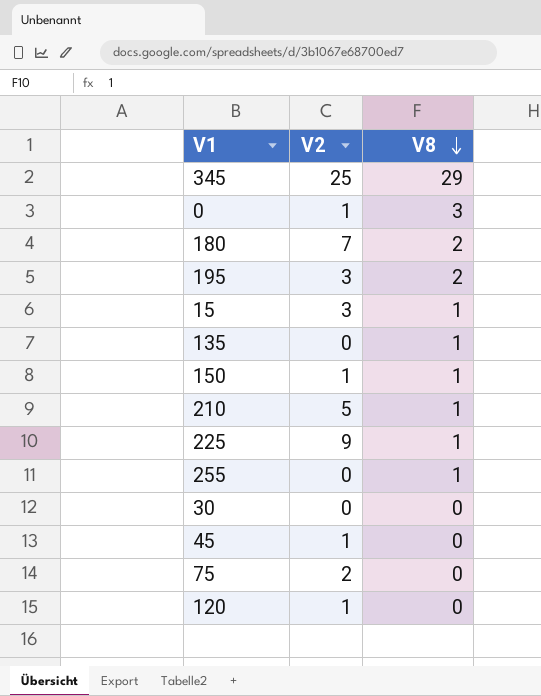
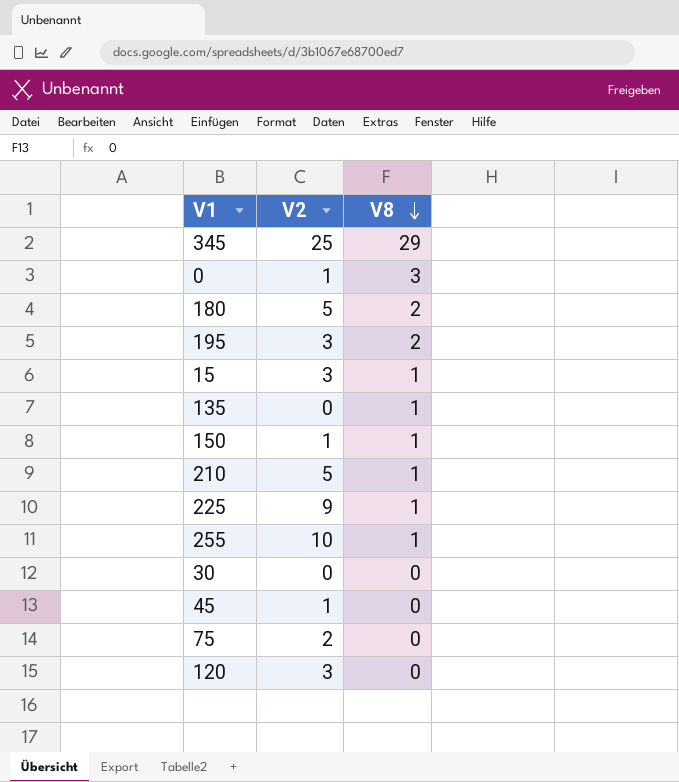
180 | V2: 7 -> 5
255 | V2: 0 -> 10
120 | V2: 1 -> 3

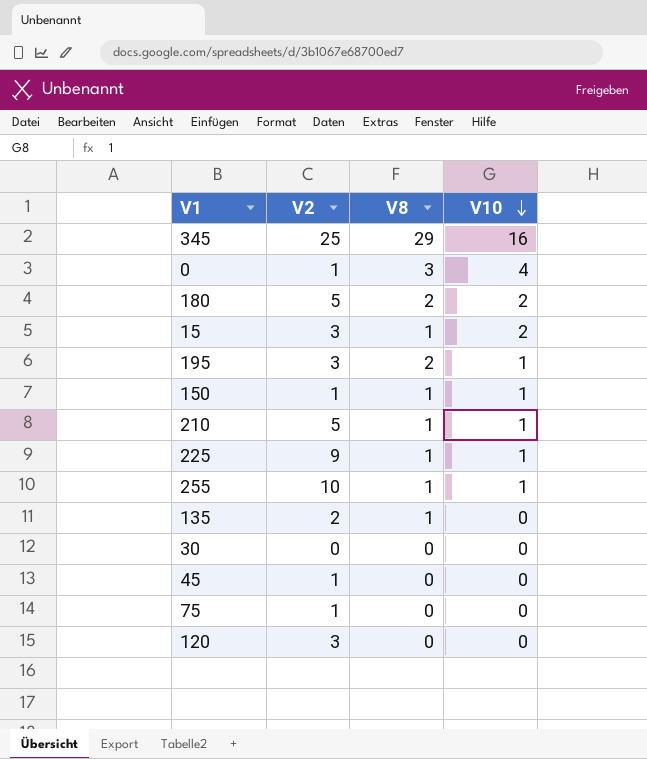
row order: V8 descending -> V10 descending
column V10 | position: none -> 4
135 | V2: 0 -> 2
75 | V2: 2 -> 1

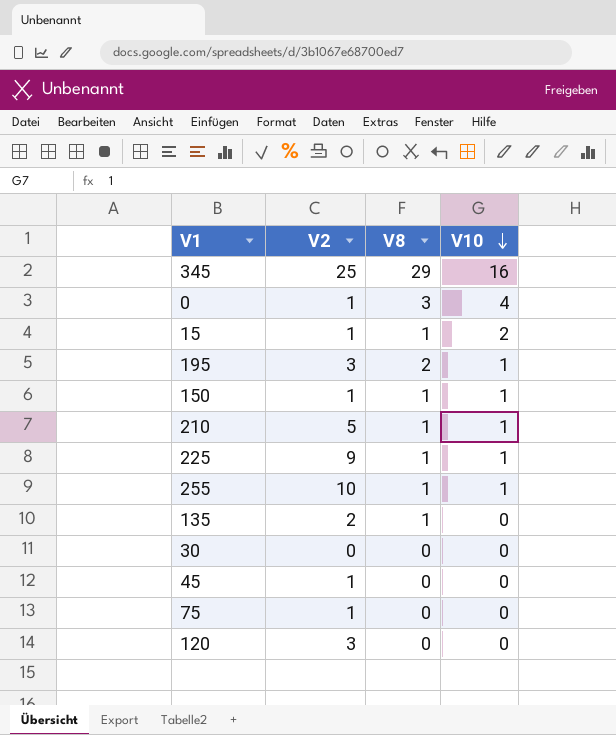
row 180: 5 | 2 | 2 -> none
15 | V2: 3 -> 1

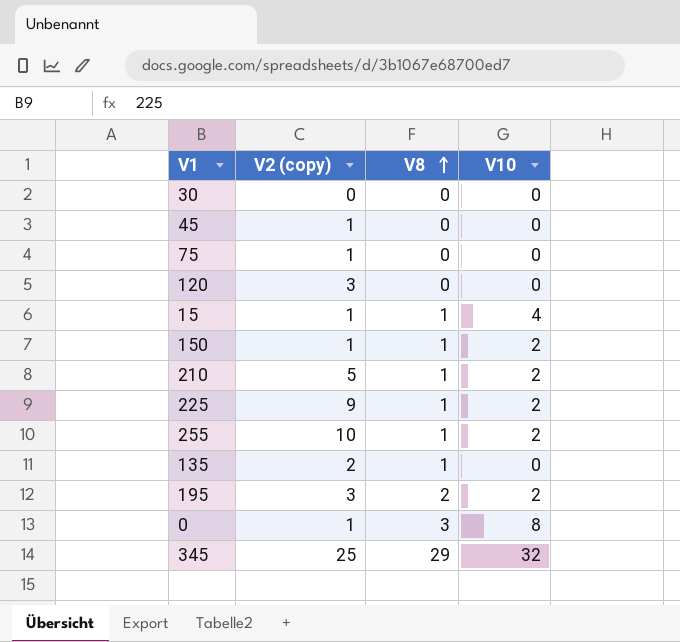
row order: V10 descending -> V8 ascending
column name: V2 -> V2 (copy)
15 | V10: 2 -> 4
150 | V10: 1 -> 2
210 | V10: 1 -> 2
225 | V10: 1 -> 2
255 | V10: 1 -> 2
195 | V10: 1 -> 2
0 | V10: 4 -> 8
345 | V10: 16 -> 32

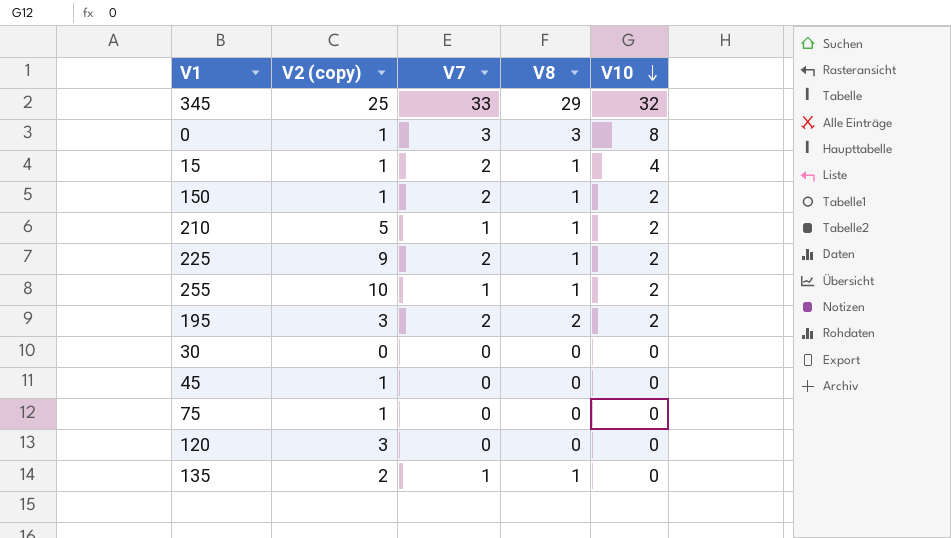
row order: V8 ascending -> V10 descending
column V7 | position: none -> 3

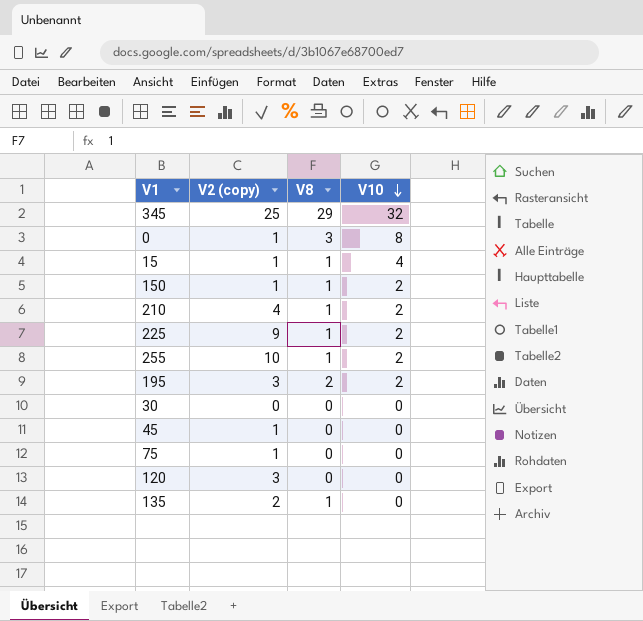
column V7 | position: 3 -> none
210 | V2 (copy): 5 -> 4

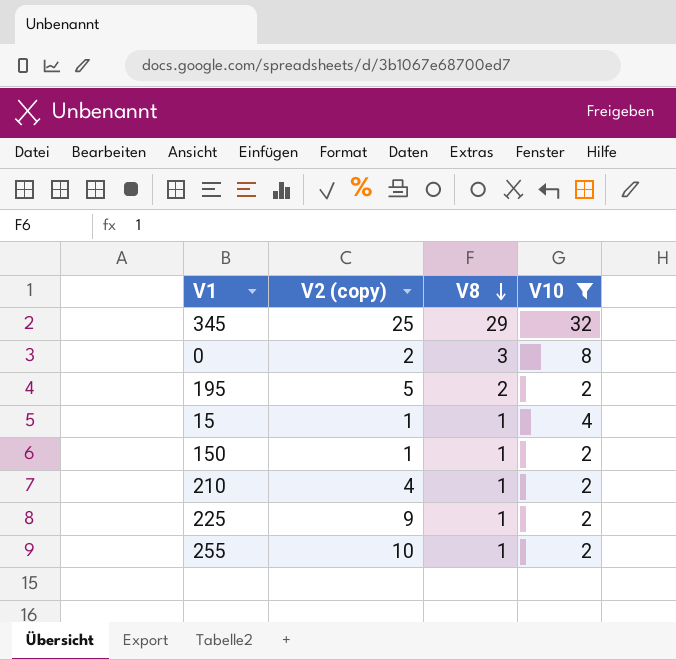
filter: none -> V10 != 0
row order: V10 descending -> V8 descending
0 | V2 (copy): 1 -> 2
195 | V2 (copy): 3 -> 5

